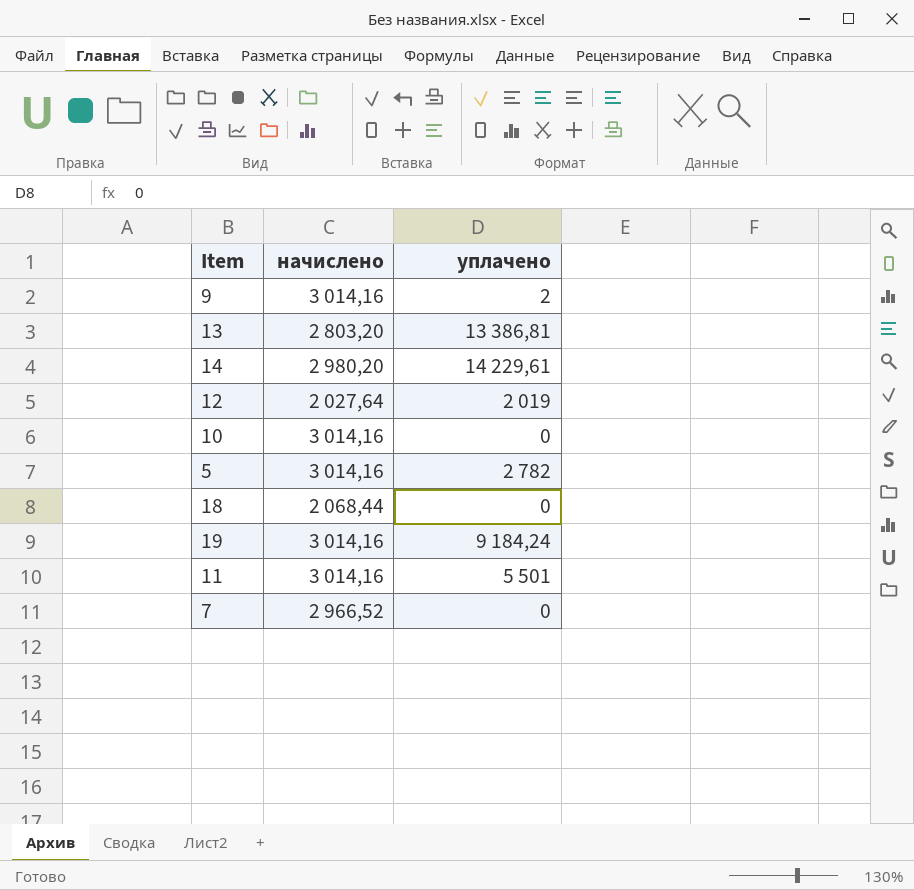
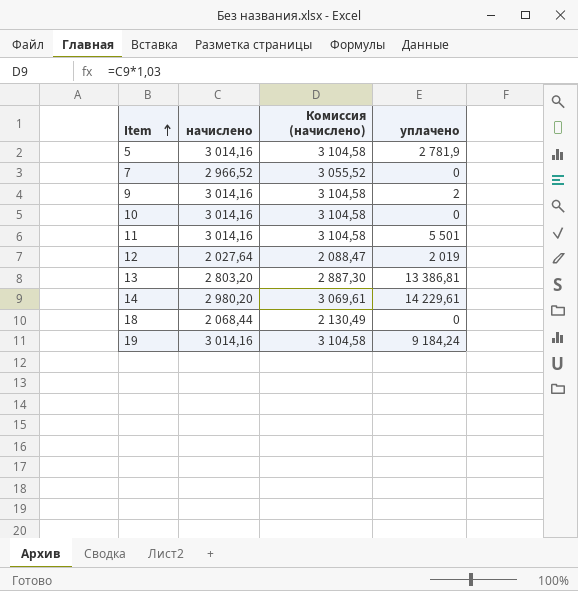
row order: none -> Item ascending
column Комиссия (начислено) | formula: none -> [начислено] * 1,03
5 | уплачено: 2 782 -> 2 781,9

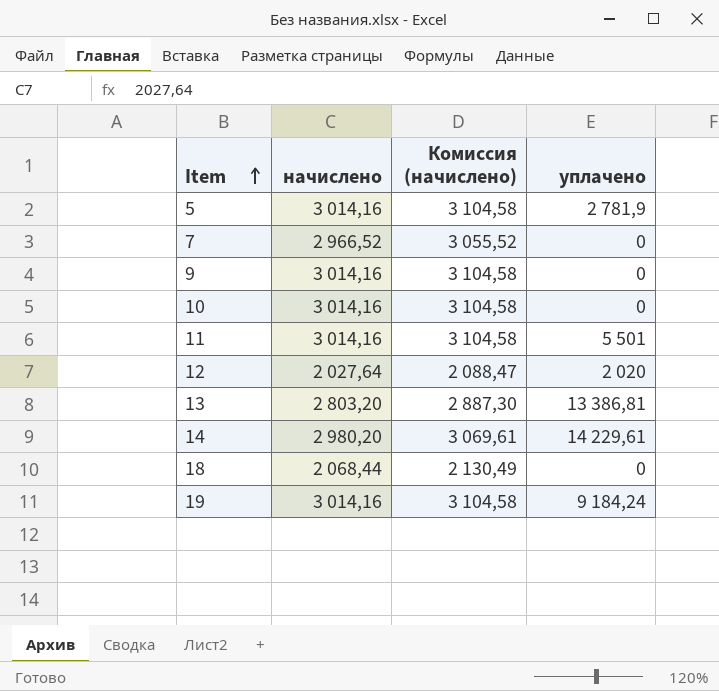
9 | уплачено: 2 -> 0
12 | уплачено: 2 019 -> 2 020

